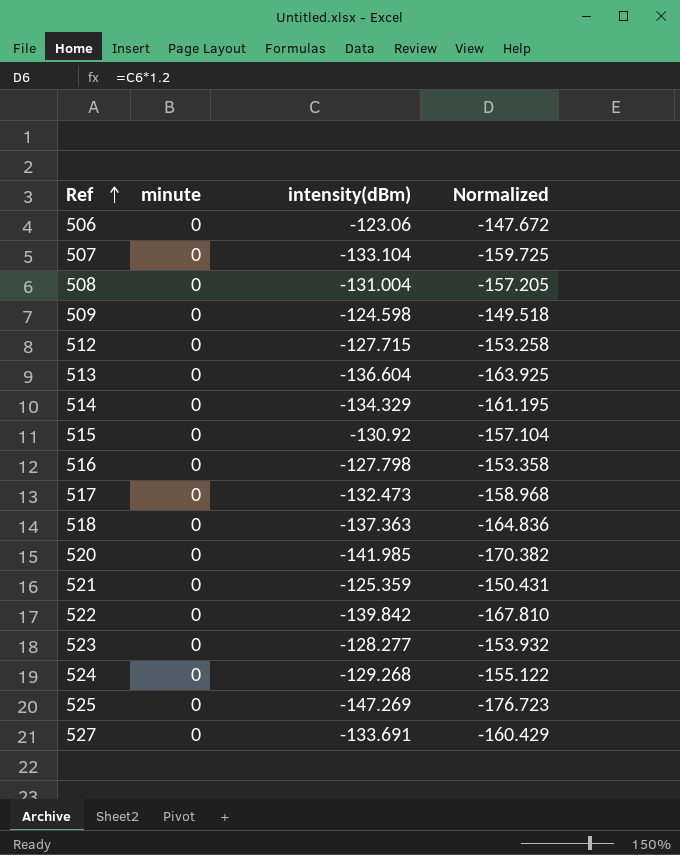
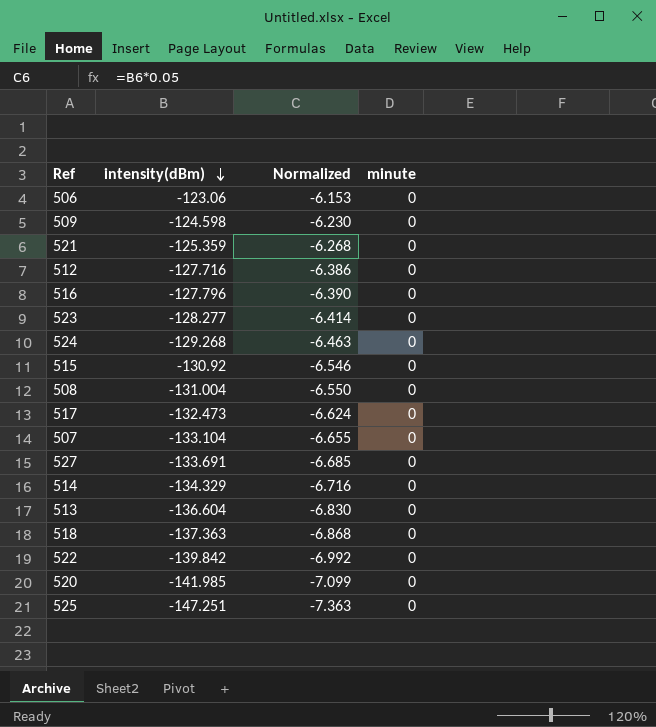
row order: Ref ascending -> intensity(dBm) descending
column Normalized | formula: [intensity(dBm)] * 1.2 -> [intensity(dBm)] * 0.05
column minute | position: 2 -> 4
512 | intensity(dBm): -127.715 -> -127.716
516 | intensity(dBm): -127.798 -> -127.796
525 | intensity(dBm): -147.269 -> -147.251

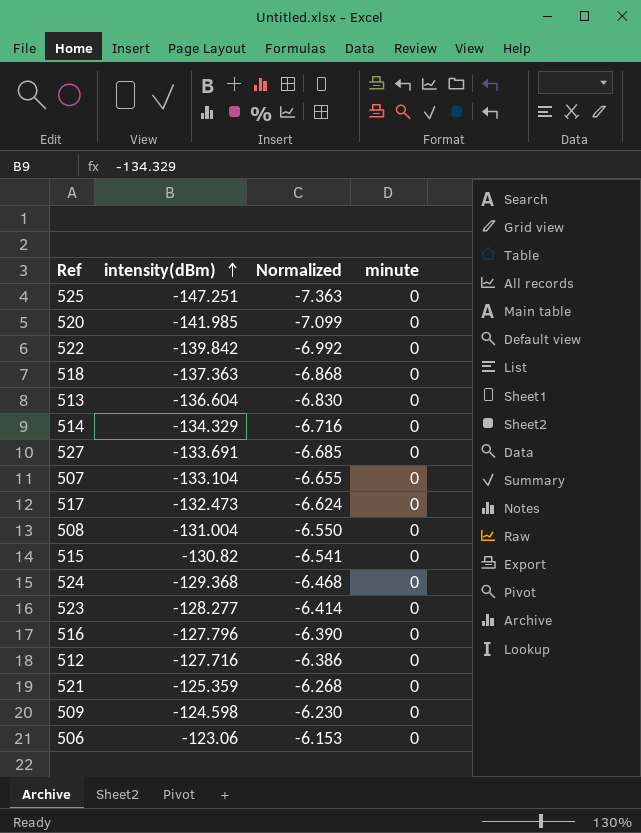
row order: intensity(dBm) descending -> intensity(dBm) ascending
515 | intensity(dBm): -130.92 -> -130.82
515 | Normalized: -6.546 -> -6.541
524 | intensity(dBm): -129.268 -> -129.368
524 | Normalized: -6.463 -> -6.468

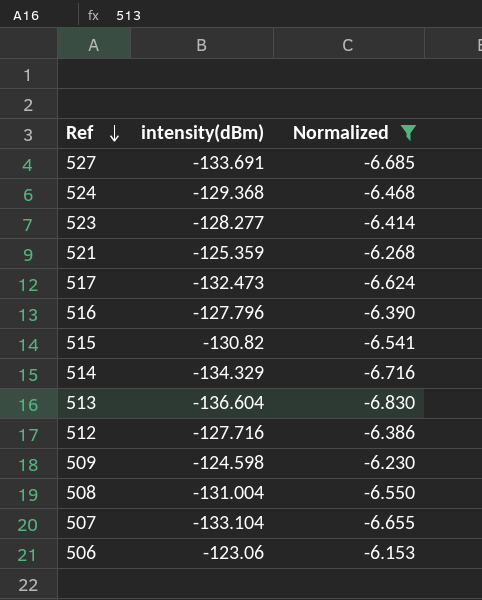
filter: none -> Normalized >= -6.830
row order: intensity(dBm) ascending -> Ref descending
column minute | position: 4 -> none

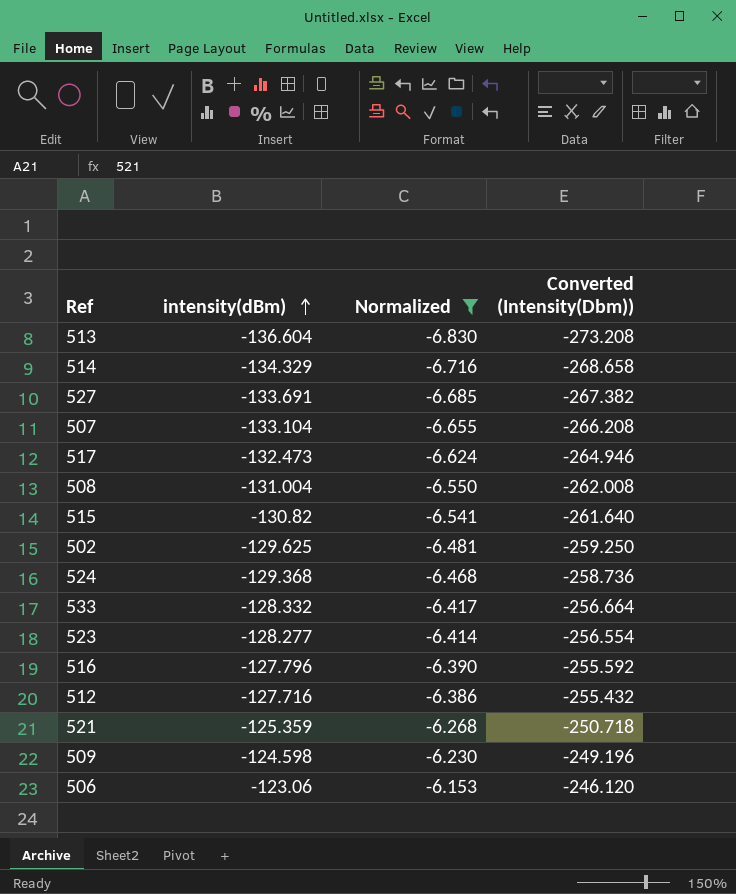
row order: Ref descending -> intensity(dBm) ascending
column Converted (Intensity(Dbm)) | formula: none -> [intensity(dBm)] * 2
row 502: none -> -129.625 | -6.481 | -259.250
row 533: none -> -128.332 | -6.417 | -256.664

